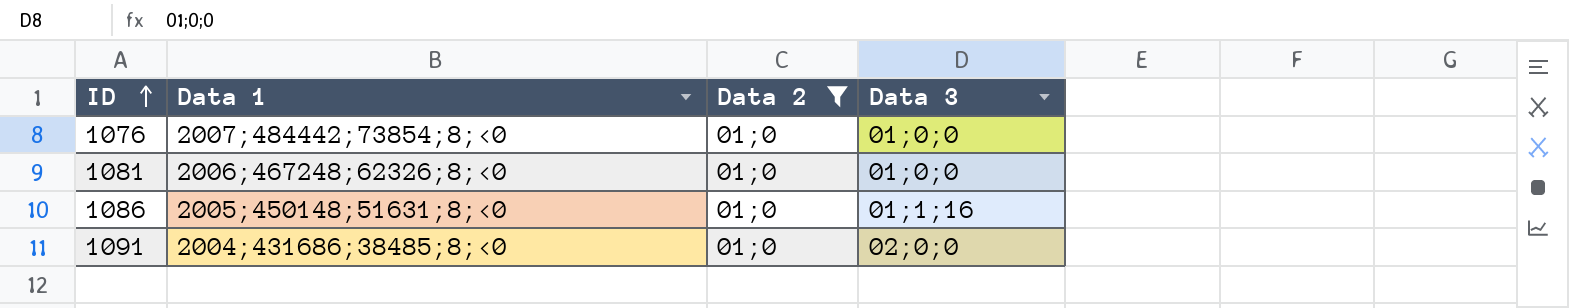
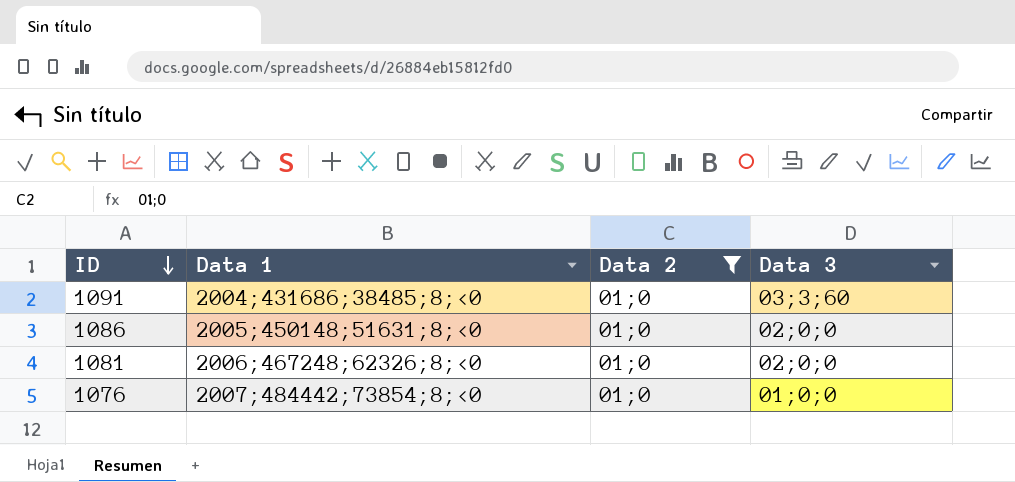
row order: ID ascending -> ID descending
1091 | Data 3: 02;0;0 -> 03;3;60
1086 | Data 3: 01;1;16 -> 02;0;0
1081 | Data 3: 01;0;0 -> 02;0;0

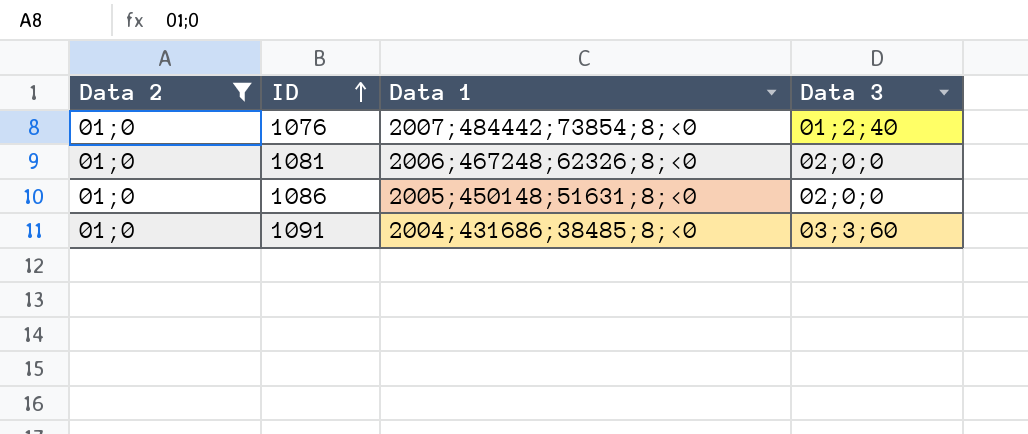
row order: ID descending -> ID ascending
column Data 2 | position: 3 -> 1
1076 | Data 3: 01;0;0 -> 01;2;40

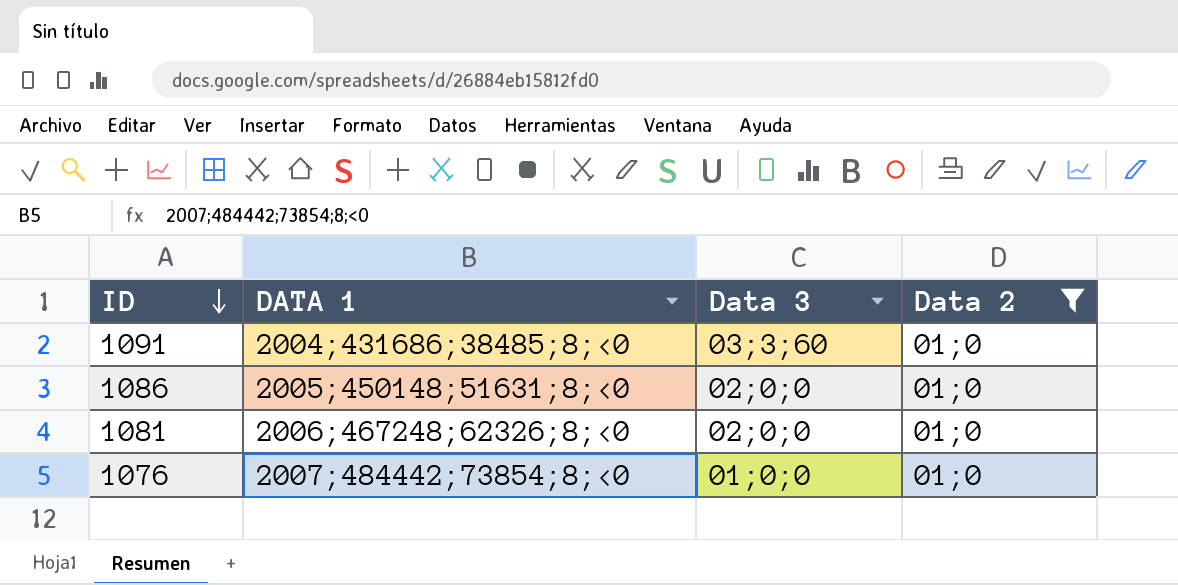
row order: ID ascending -> ID descending
column name: Data 1 -> DATA 1
column Data 2 | position: 1 -> 4
1076 | Data 3: 01;2;40 -> 01;0;0

